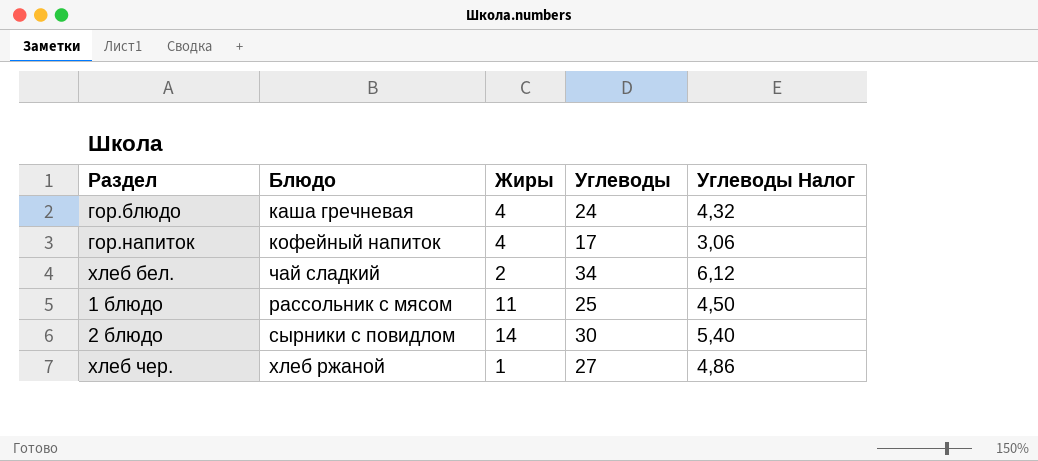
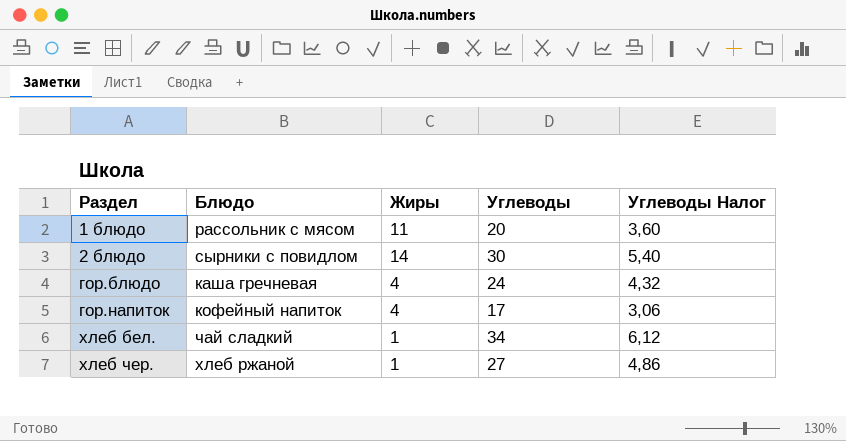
row order: none -> Раздел ascending
1 блюдо | Углеводы: 25 -> 20
1 блюдо | Углеводы Налог: 4,50 -> 3,60
хлеб бел. | Жиры: 2 -> 1

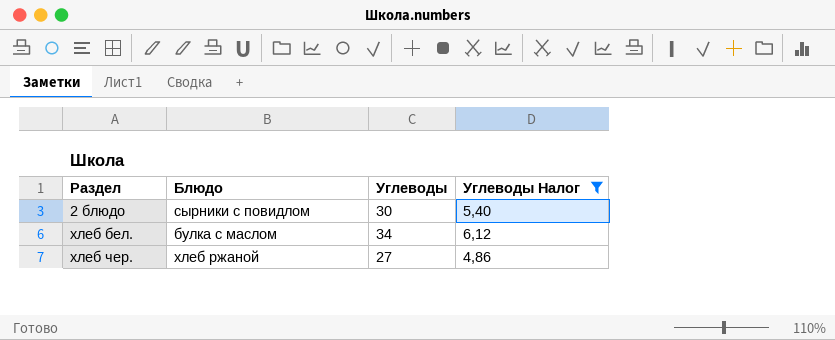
filter: none -> Углеводы Налог >= 4,86
column Жиры | position: 3 -> none
хлеб бел. | Блюдо: чай сладкий -> булка с маслом

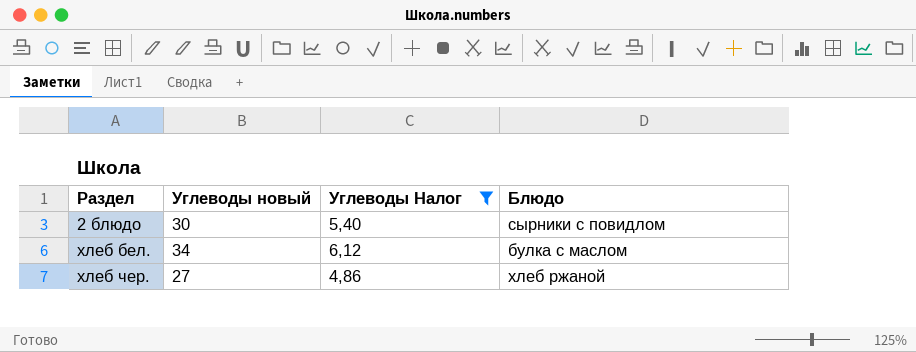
column name: Углеводы -> Углеводы новый
column Блюдо | position: 2 -> 4

